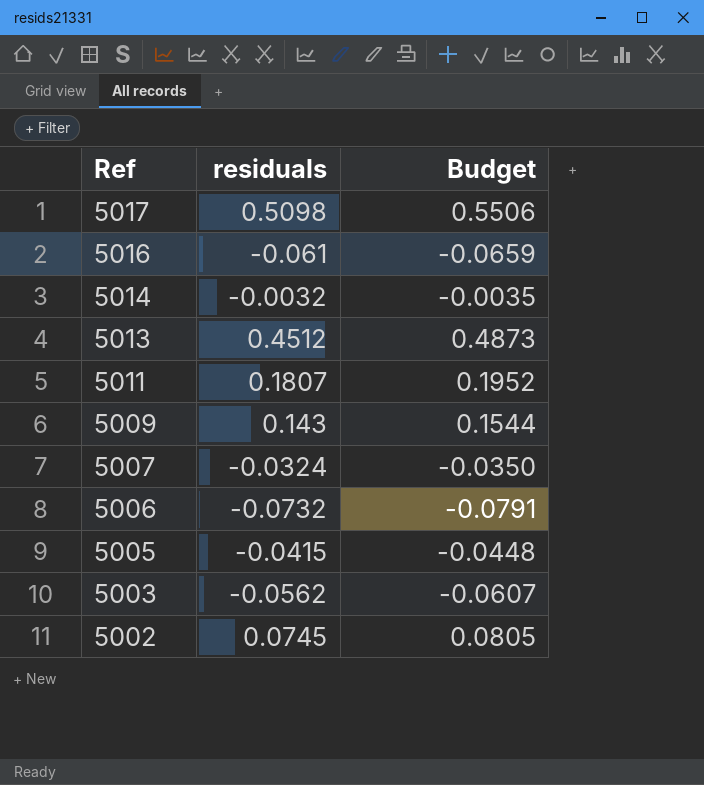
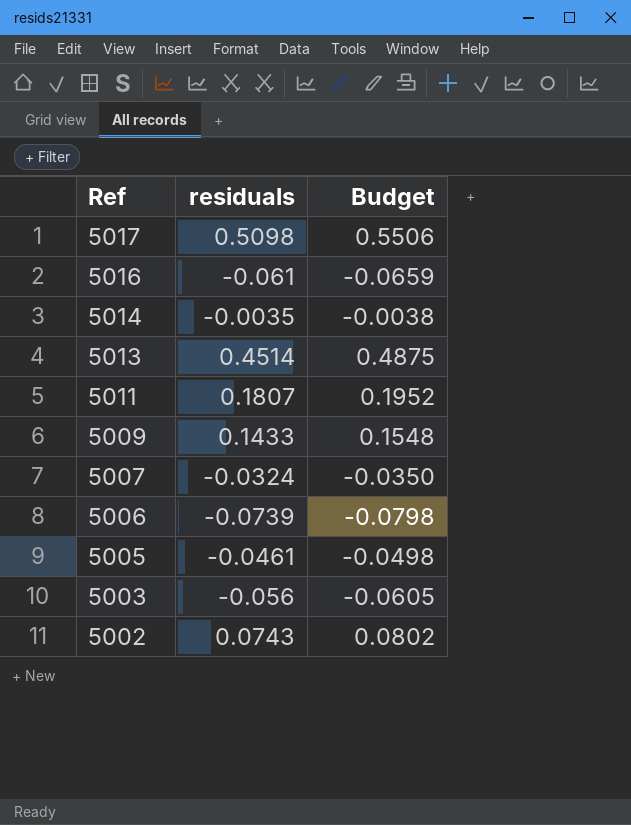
5014 | residuals: -0.0032 -> -0.0035
5014 | Budget: -0.0035 -> -0.0038
5013 | residuals: 0.4512 -> 0.4514
5013 | Budget: 0.4873 -> 0.4875
5009 | residuals: 0.143 -> 0.1433
5009 | Budget: 0.1544 -> 0.1548
5006 | residuals: -0.0732 -> -0.0739
5006 | Budget: -0.0791 -> -0.0798
5005 | residuals: -0.0415 -> -0.0461
5005 | Budget: -0.0448 -> -0.0498
5003 | residuals: -0.0562 -> -0.056
5003 | Budget: -0.0607 -> -0.0605
5002 | residuals: 0.0745 -> 0.0743
5002 | Budget: 0.0805 -> 0.0802

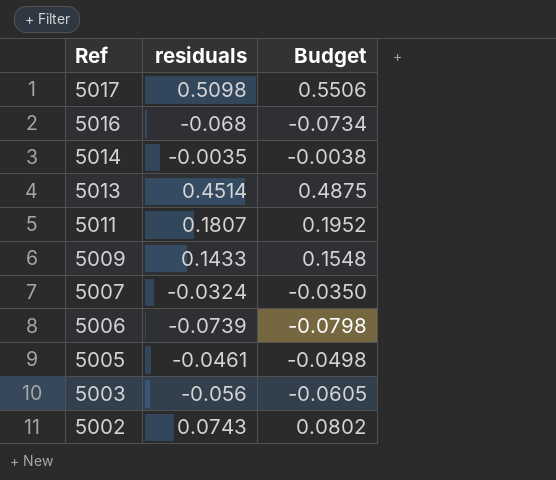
5016 | residuals: -0.061 -> -0.068
5016 | Budget: -0.0659 -> -0.0734

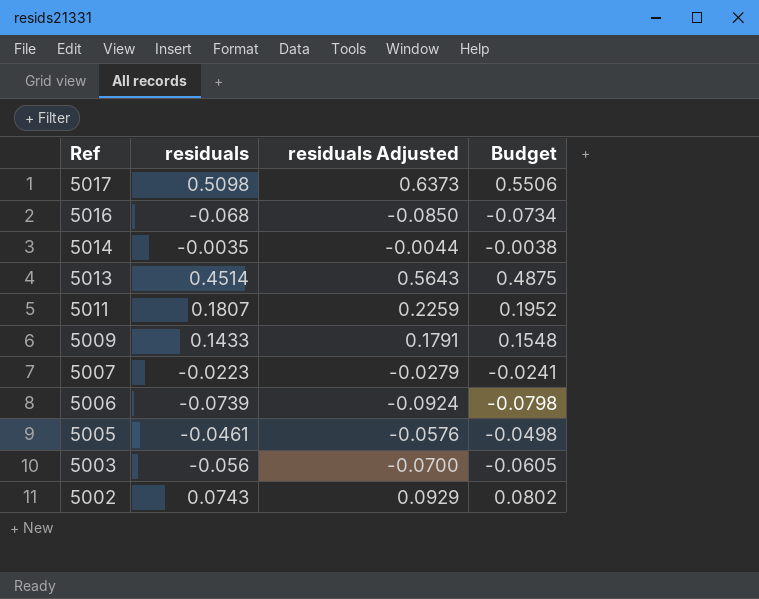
column residuals Adjusted | formula: none -> [residuals] * 1.25
5007 | residuals: -0.0324 -> -0.0223
5007 | Budget: -0.0350 -> -0.0241

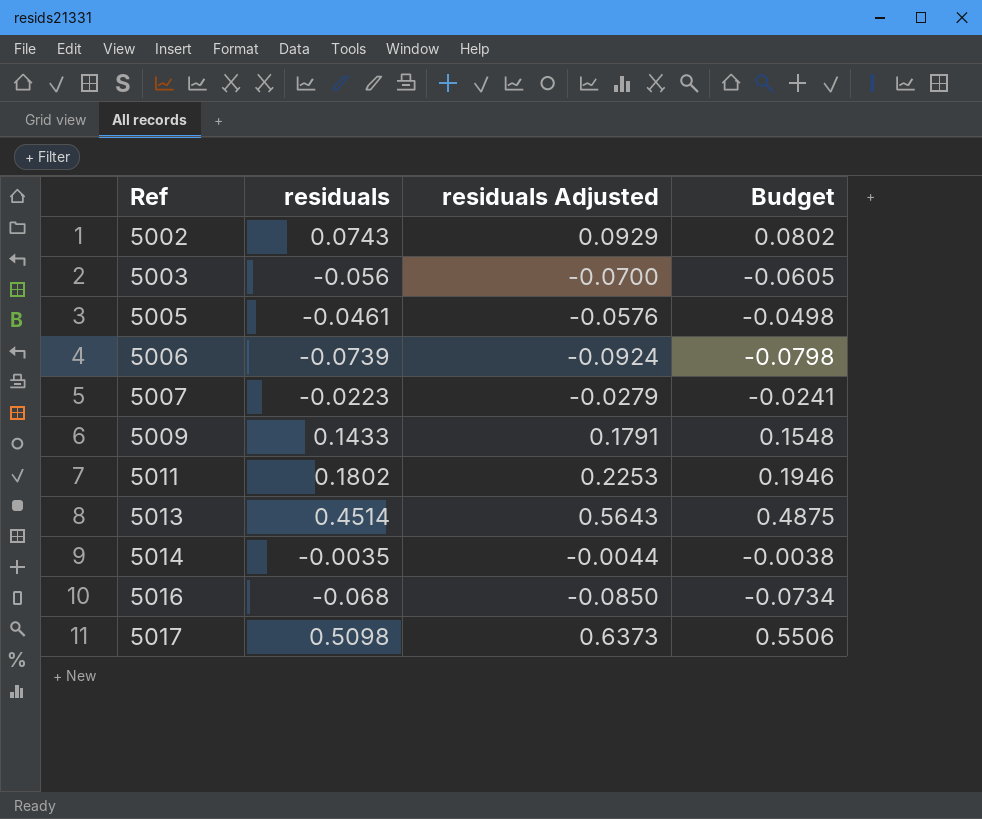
row order: Ref descending -> Ref ascending
5011 | residuals: 0.1807 -> 0.1802
5011 | residuals Adjusted: 0.2259 -> 0.2253
5011 | Budget: 0.1952 -> 0.1946

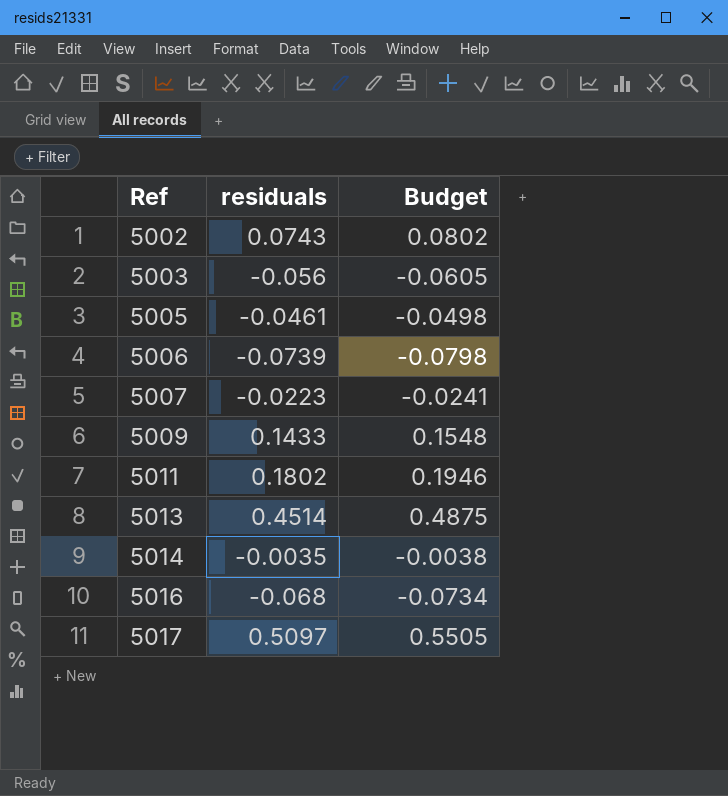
column residuals Adjusted | formula: [residuals] * 1.25 -> none
5017 | residuals: 0.5098 -> 0.5097
5017 | Budget: 0.5506 -> 0.5505

